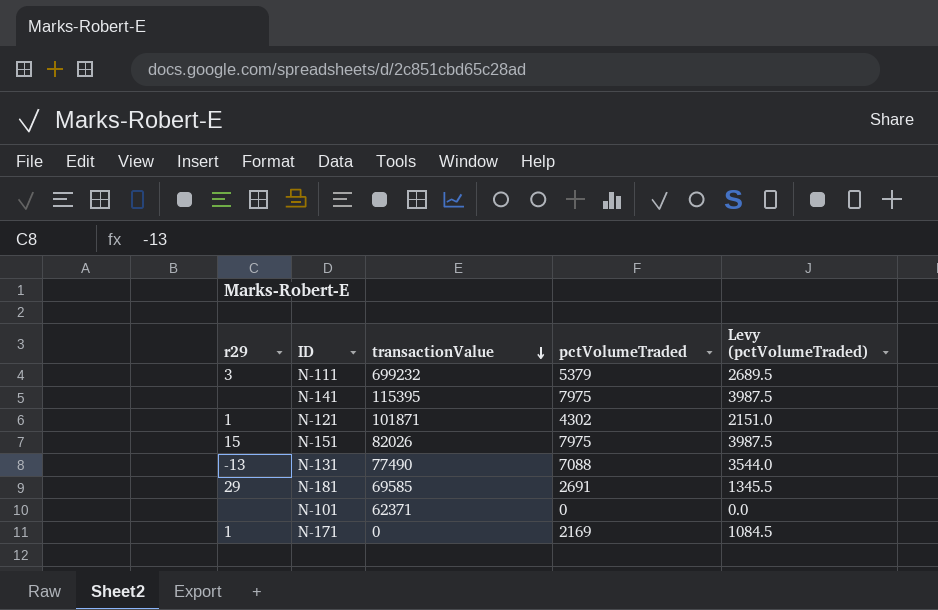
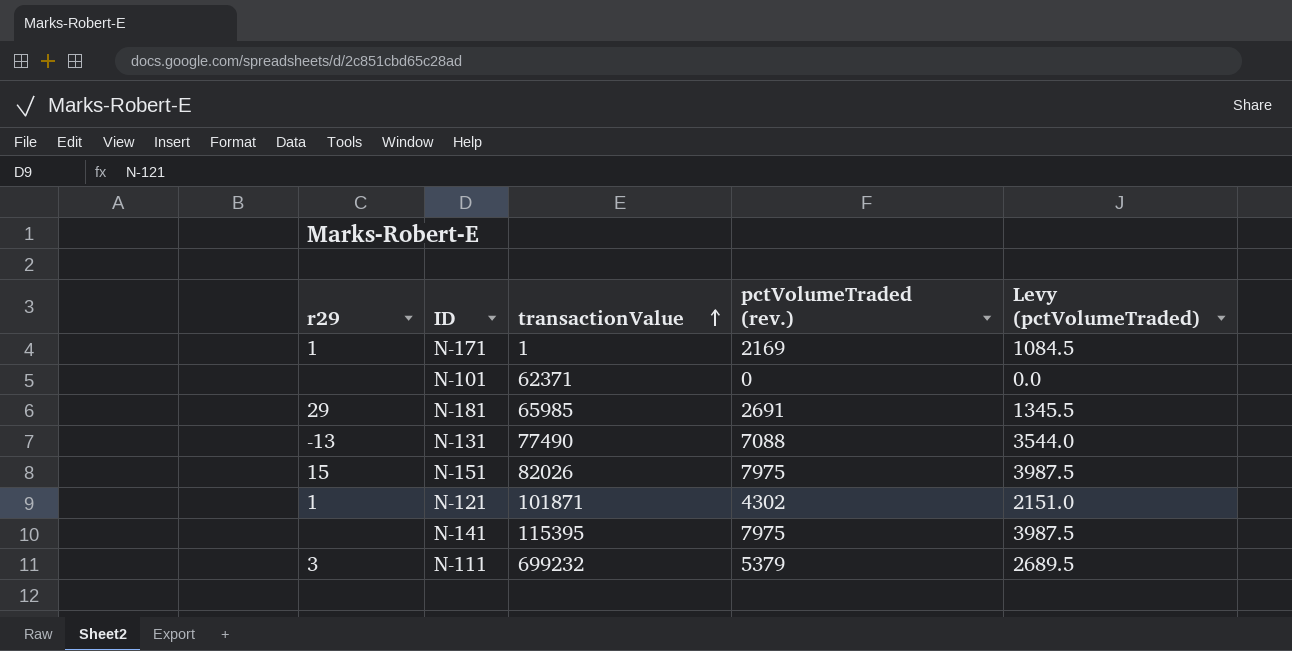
row order: transactionValue descending -> transactionValue ascending
column name: pctVolumeTraded -> pctVolumeTraded (rev.)
N-171 | transactionValue: 0 -> 1
N-181 | transactionValue: 69585 -> 65985

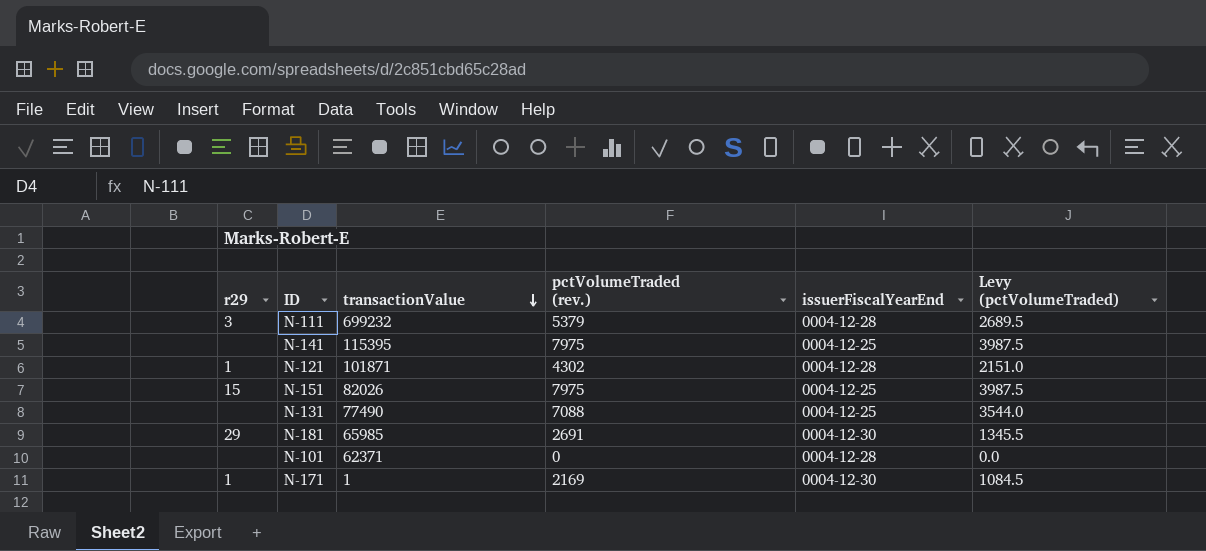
row order: transactionValue ascending -> transactionValue descending
column issuerFiscalYearEnd | position: none -> 5
N-131 | r29: -13 -> none

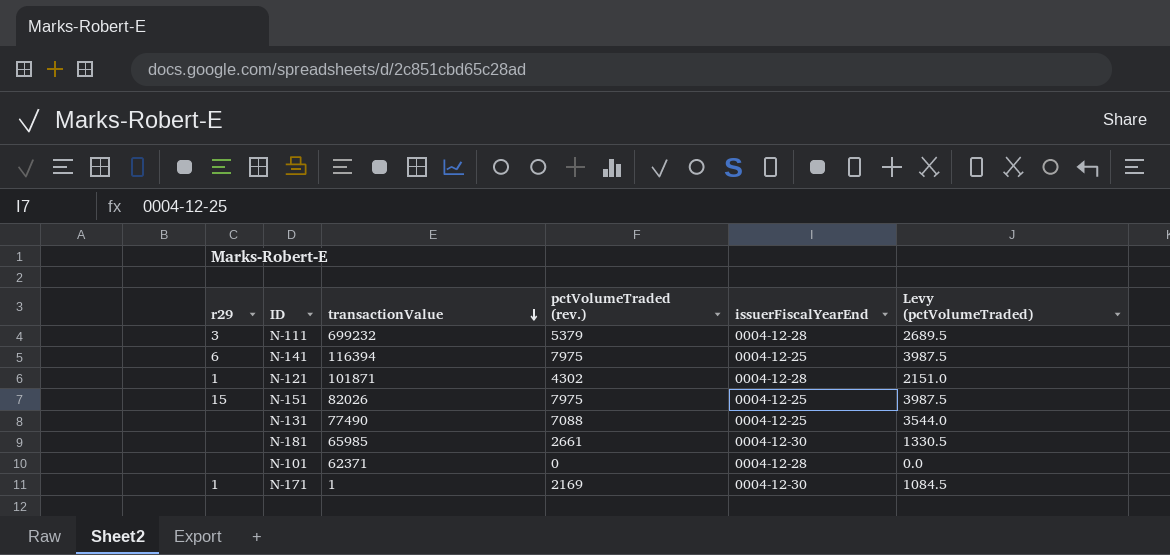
N-141 | r29: none -> 6
N-141 | transactionValue: 115395 -> 116394
N-181 | r29: 29 -> none
N-181 | pctVolumeTraded (rev.): 2691 -> 2661
N-181 | Levy (pctVolumeTraded): 1345.5 -> 1330.5

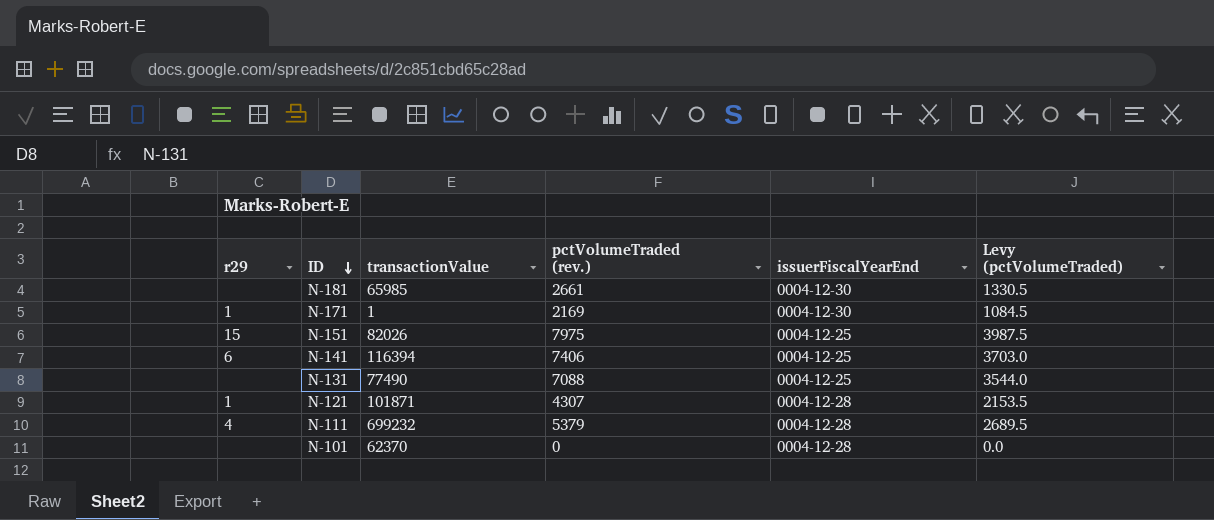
row order: transactionValue descending -> ID descending
N-141 | pctVolumeTraded (rev.): 7975 -> 7406
N-141 | Levy (pctVolumeTraded): 3987.5 -> 3703.0
N-121 | pctVolumeTraded (rev.): 4302 -> 4307
N-121 | Levy (pctVolumeTraded): 2151.0 -> 2153.5
N-111 | r29: 3 -> 4
N-101 | transactionValue: 62371 -> 62370

